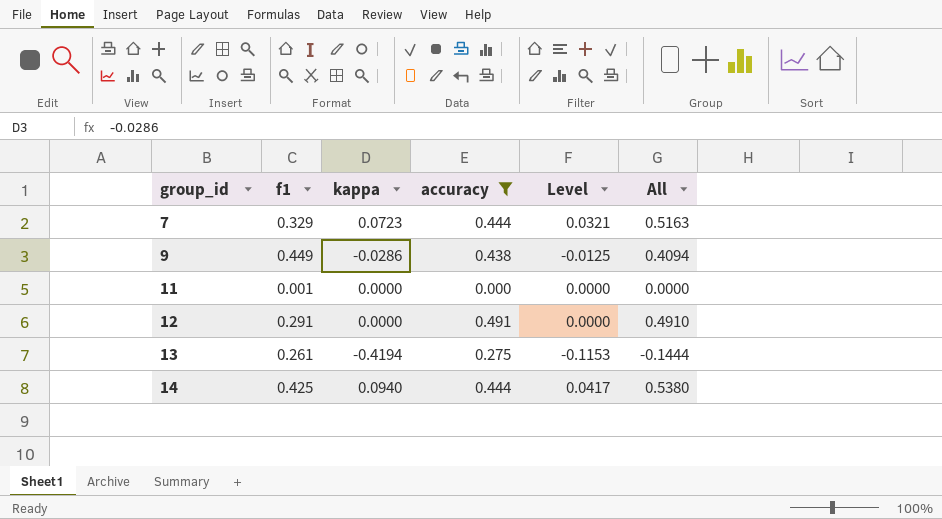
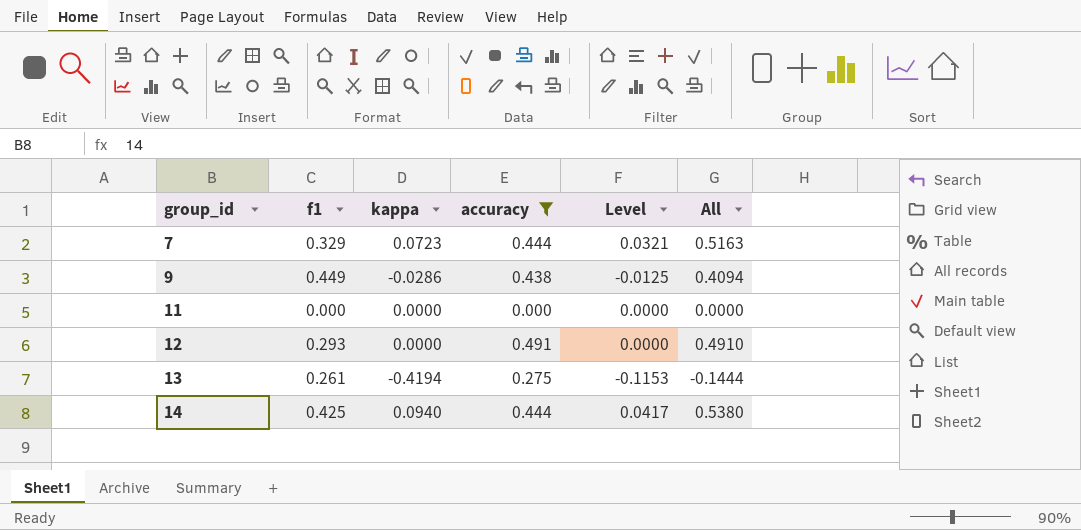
11 | f1: 0.001 -> 0.000
12 | f1: 0.291 -> 0.293

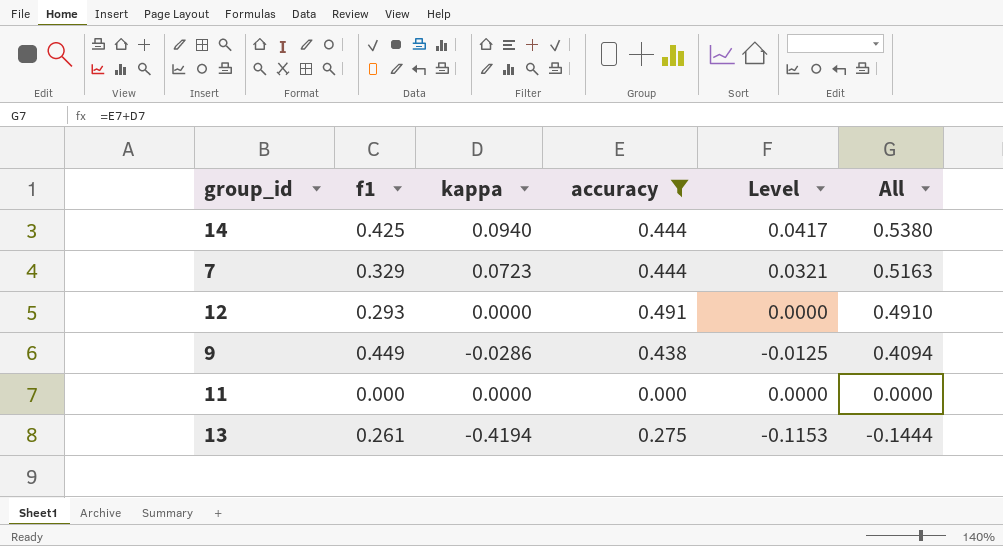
row order: group_id ascending -> All descending

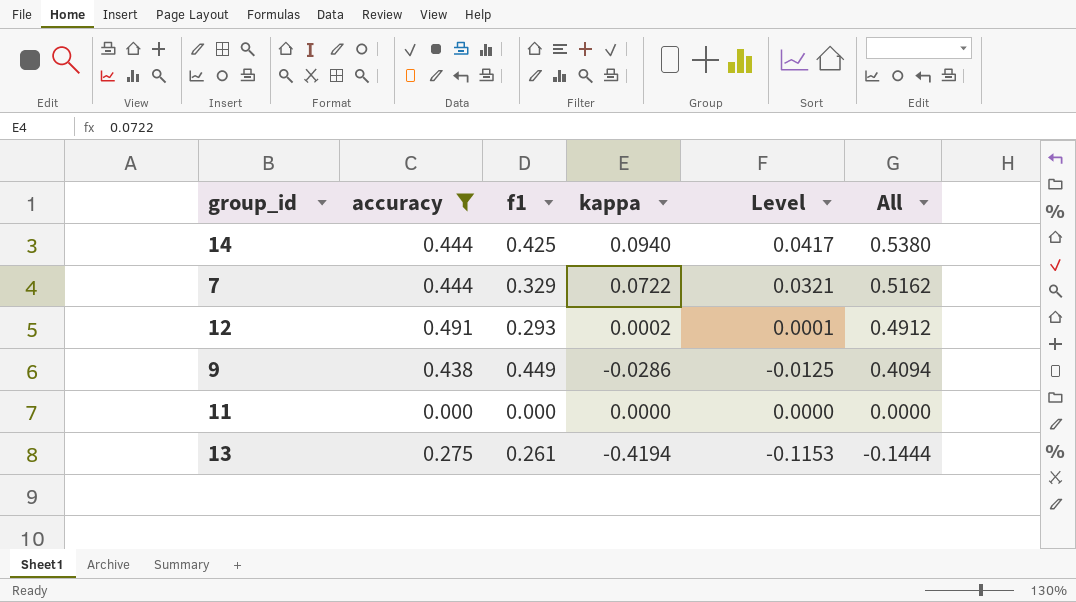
column accuracy | position: 4 -> 2
7 | kappa: 0.0723 -> 0.0722
7 | All: 0.5163 -> 0.5162
12 | kappa: 0.0000 -> 0.0002
12 | Level: 0.0000 -> 0.0001
12 | All: 0.4910 -> 0.4912

